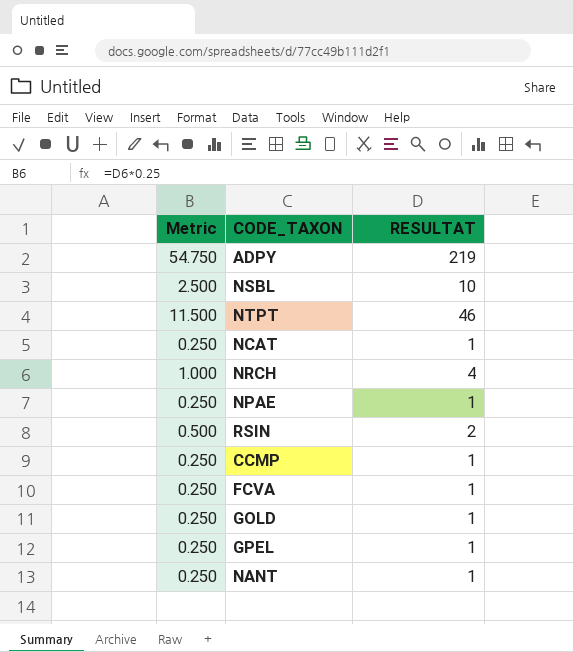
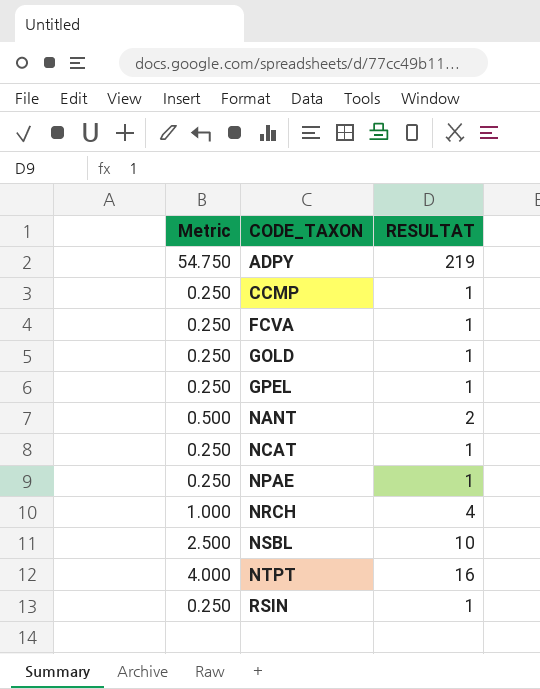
row order: none -> CODE_TAXON ascending
NANT | Metric: 0.250 -> 0.500
NANT | RESULTAT: 1 -> 2
NTPT | Metric: 11.500 -> 4.000
NTPT | RESULTAT: 46 -> 16
RSIN | Metric: 0.500 -> 0.250
RSIN | RESULTAT: 2 -> 1

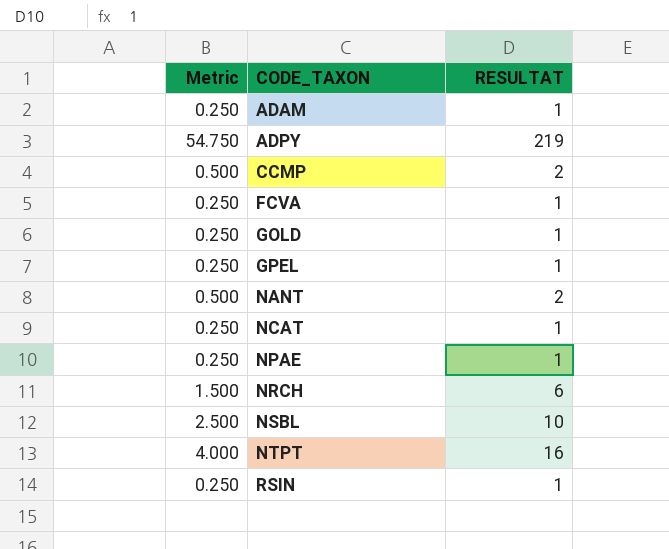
row ADAM: none -> 0.250 | 1
CCMP | Metric: 0.250 -> 0.500
CCMP | RESULTAT: 1 -> 2
NRCH | Metric: 1.000 -> 1.500
NRCH | RESULTAT: 4 -> 6

